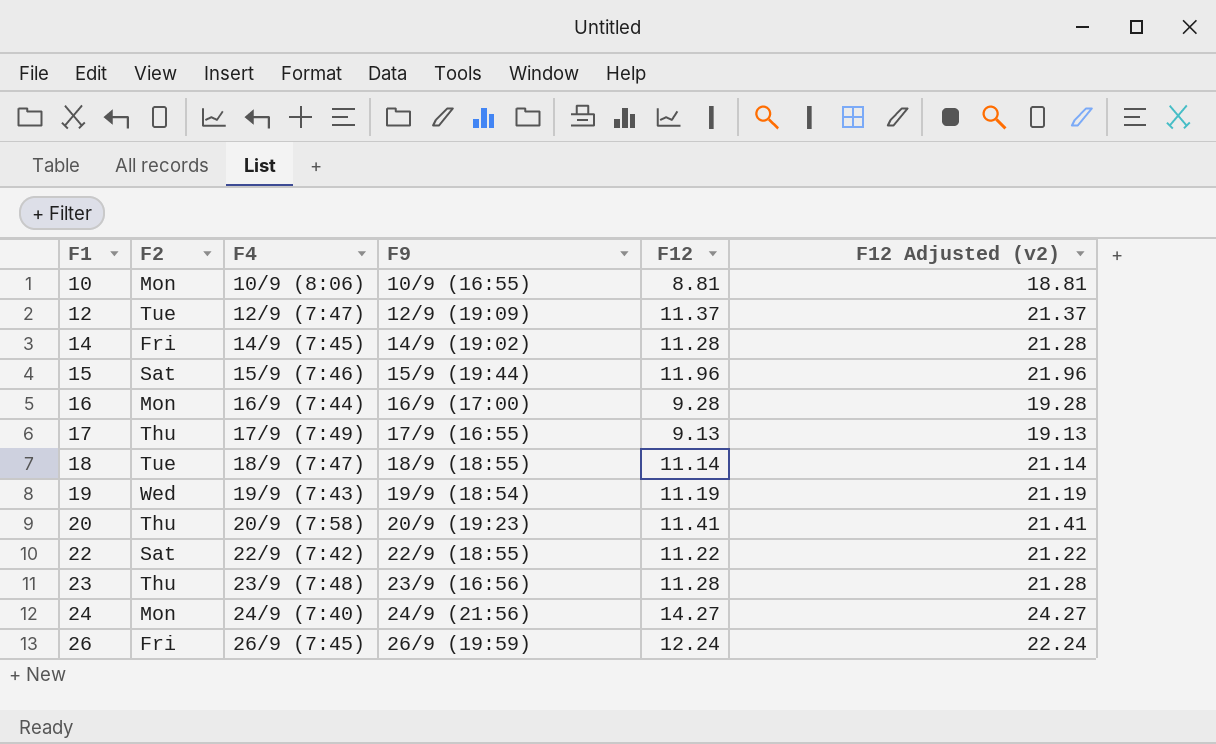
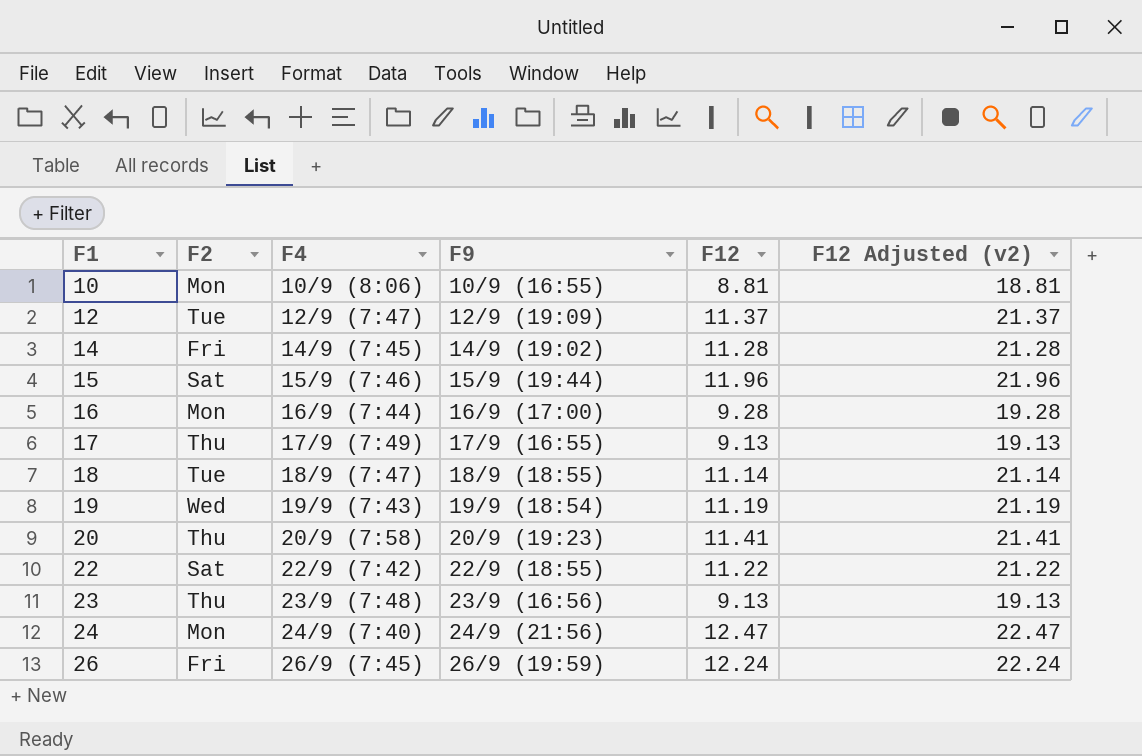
23 | F12: 11.28 -> 9.13
23 | F12 Adjusted (v2): 21.28 -> 19.13
24 | F12: 14.27 -> 12.47
24 | F12 Adjusted (v2): 24.27 -> 22.47

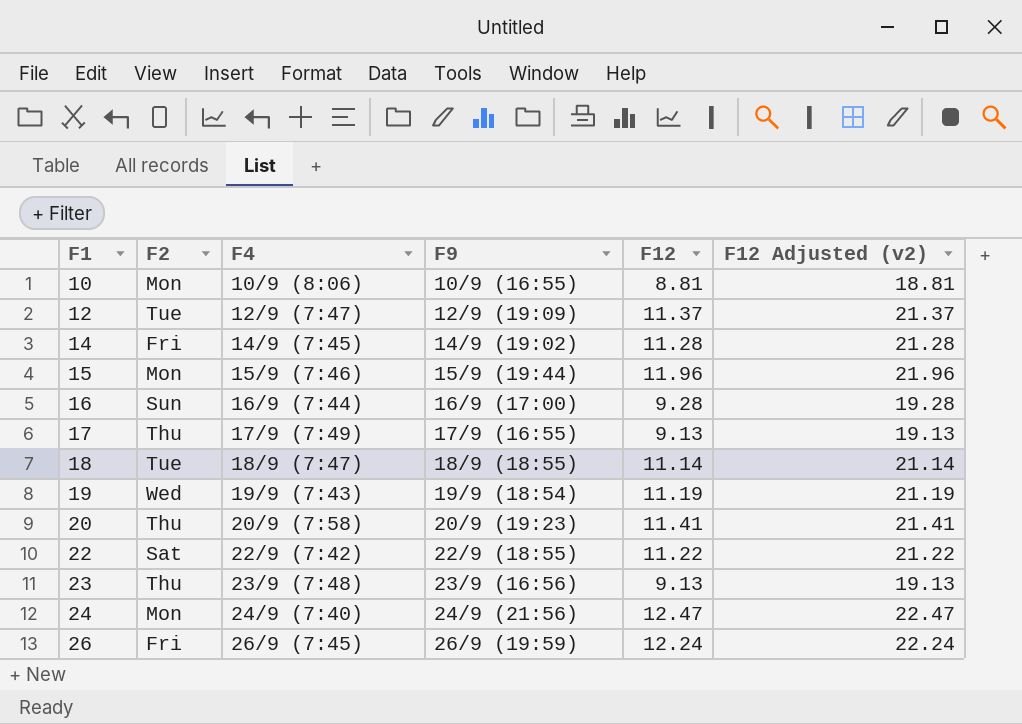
15 | F2: Sat -> Mon
16 | F2: Mon -> Sun

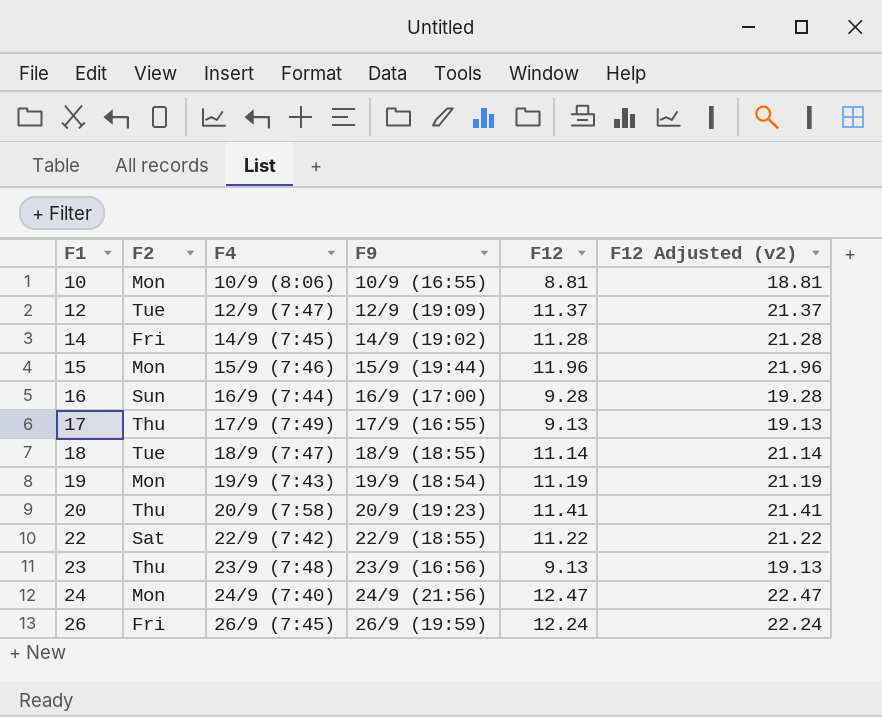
19 | F2: Wed -> Mon

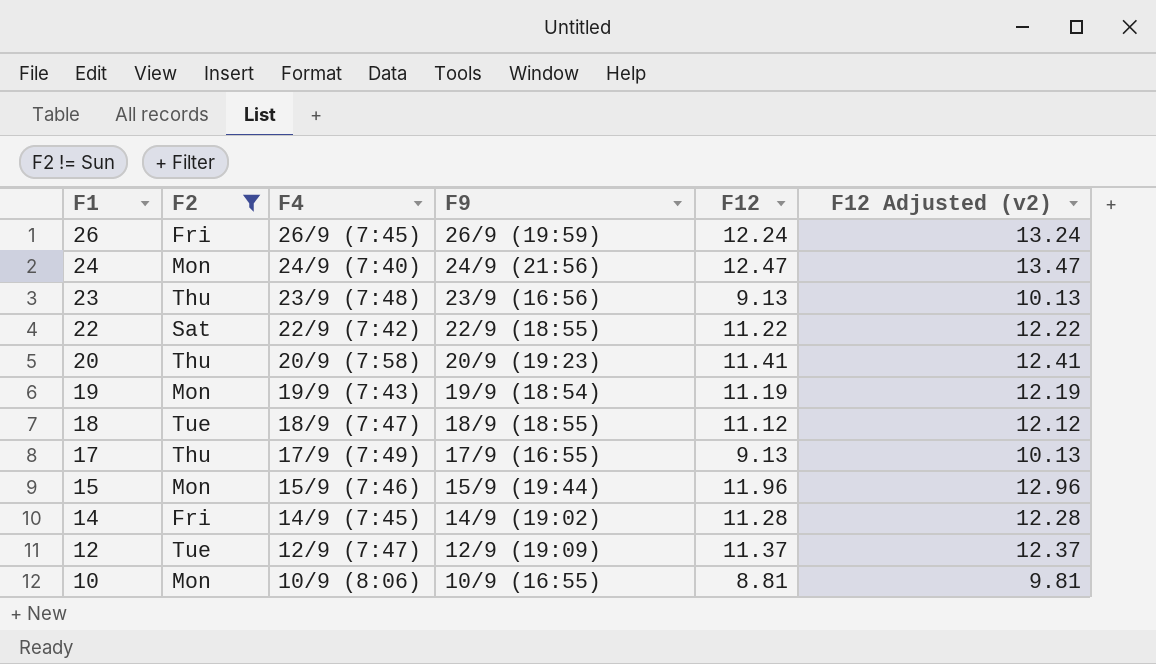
filter: none -> F2 != Sun
row order: F1 ascending -> F1 descending
column F12 Adjusted (v2) | formula: [F12] + 10 -> [F12] + 1
18 | F12: 11.14 -> 11.12

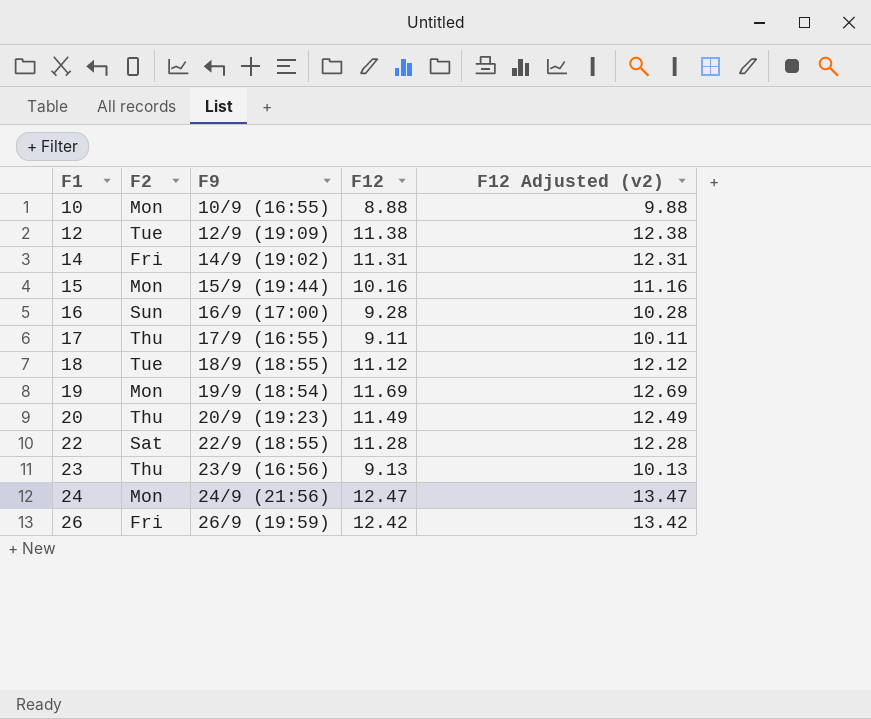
filter: F2 != Sun -> none
row order: F1 descending -> F1 ascending
column F4 | position: 3 -> none
10 | F12: 8.81 -> 8.88
10 | F12 Adjusted (v2): 9.81 -> 9.88
12 | F12: 11.37 -> 11.38
12 | F12 Adjusted (v2): 12.37 -> 12.38
14 | F12: 11.28 -> 11.31
14 | F12 Adjusted (v2): 12.28 -> 12.31
15 | F12: 11.96 -> 10.16
15 | F12 Adjusted (v2): 12.96 -> 11.16
17 | F12: 9.13 -> 9.11
17 | F12 Adjusted (v2): 10.13 -> 10.11
19 | F12: 11.19 -> 11.69
19 | F12 Adjusted (v2): 12.19 -> 12.69
20 | F12: 11.41 -> 11.49
20 | F12 Adjusted (v2): 12.41 -> 12.49
22 | F12: 11.22 -> 11.28
22 | F12 Adjusted (v2): 12.22 -> 12.28
26 | F12: 12.24 -> 12.42
26 | F12 Adjusted (v2): 13.24 -> 13.42

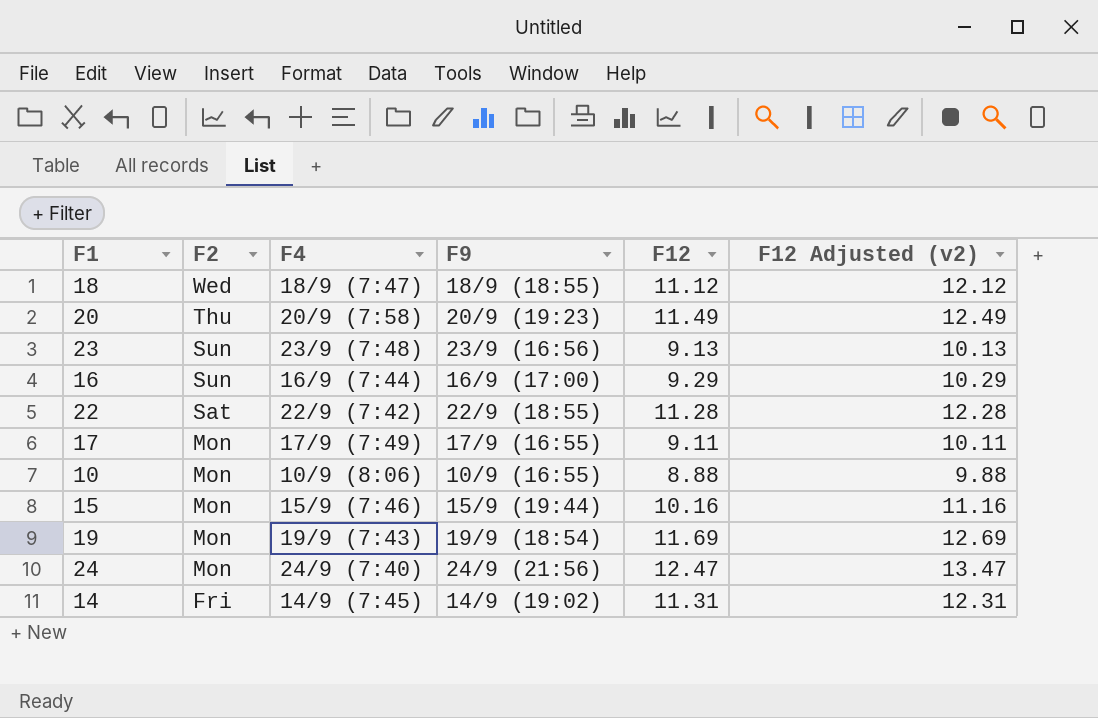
row order: F1 ascending -> F2 descending
column F4 | position: none -> 3
row 12: Tue | 12/9 (19:09) | 11.38 | 12.38 -> none
row 26: Fri | 26/9 (19:59) | 12.42 | 13.42 -> none
18 | F2: Tue -> Wed
23 | F2: Thu -> Sun
16 | F12: 9.28 -> 9.29
16 | F12 Adjusted (v2): 10.28 -> 10.29
17 | F2: Thu -> Mon

